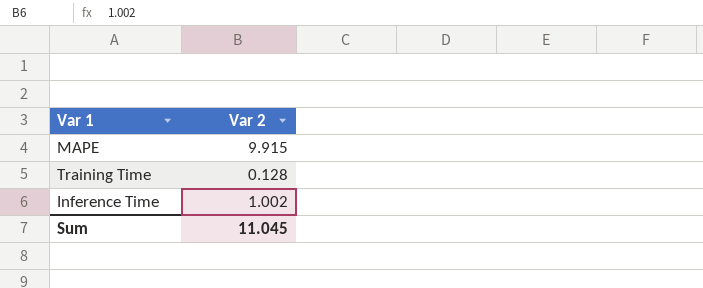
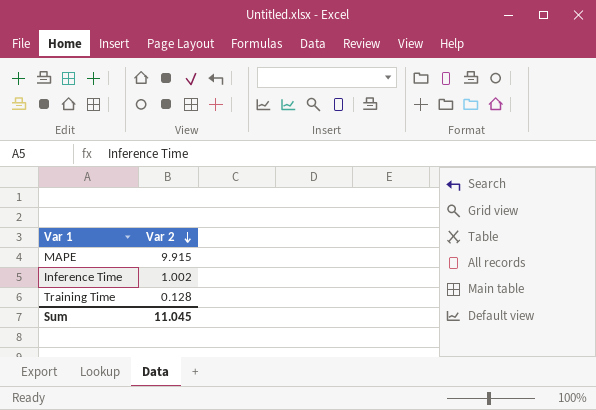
row order: none -> Var 2 descending

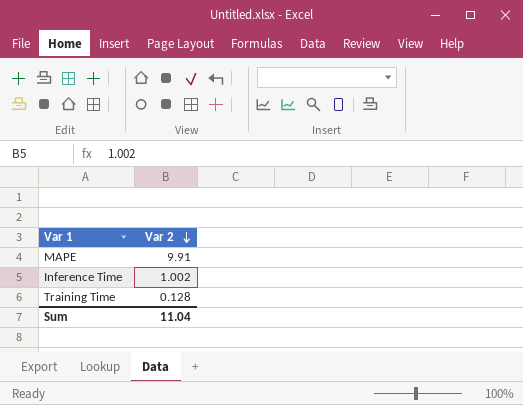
MAPE | Var 2: 9.915 -> 9.91
Sum | Var 2: 11.045 -> 11.04

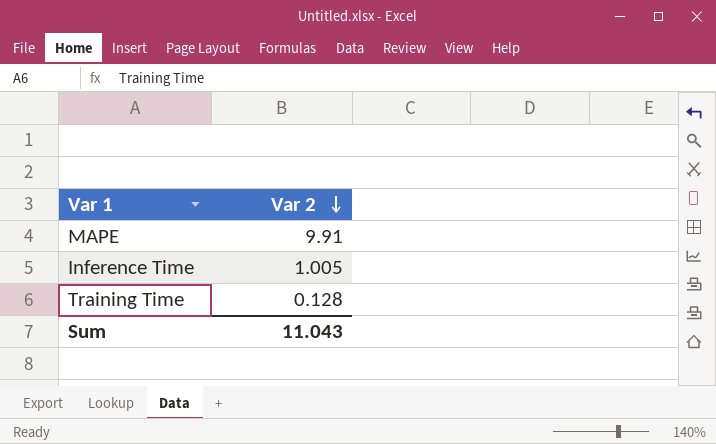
Inference Time | Var 2: 1.002 -> 1.005
Sum | Var 2: 11.04 -> 11.043

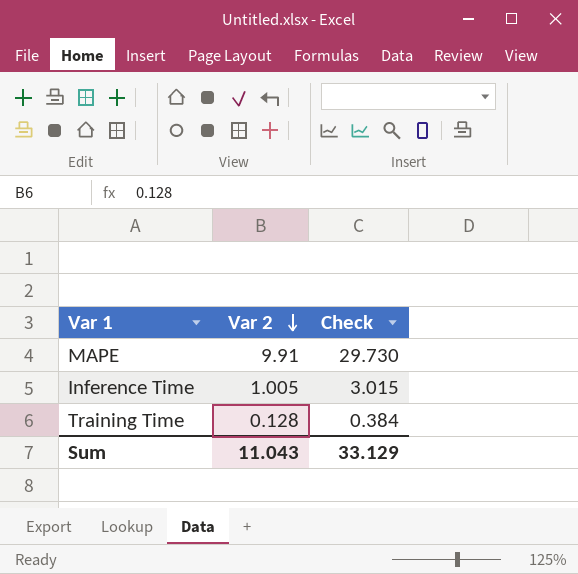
column Check | formula: none -> [Var 2] * 3

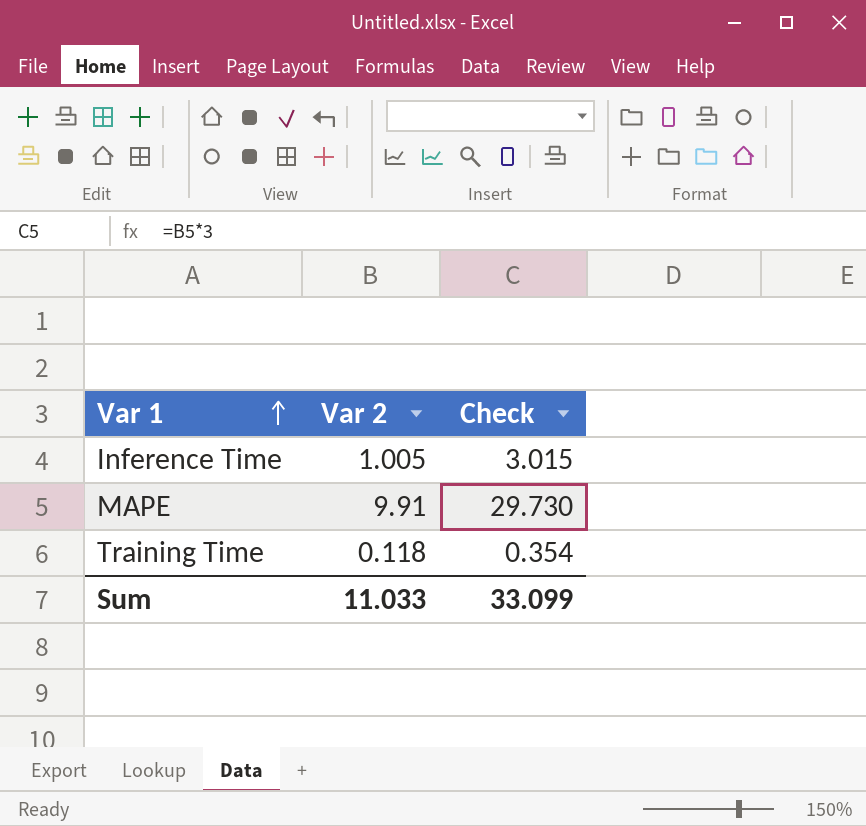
row order: Var 2 descending -> Var 1 ascending
Training Time | Var 2: 0.128 -> 0.118
Training Time | Check: 0.384 -> 0.354
Sum | Var 2: 11.043 -> 11.033
Sum | Check: 33.129 -> 33.099

